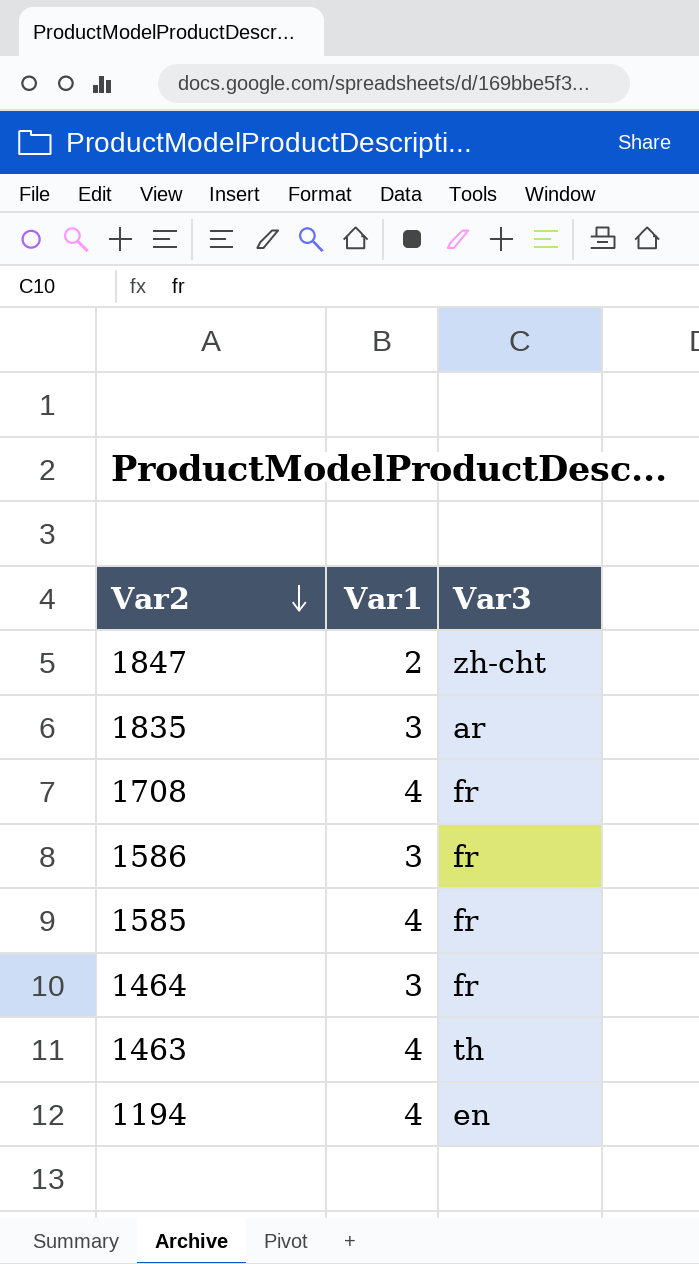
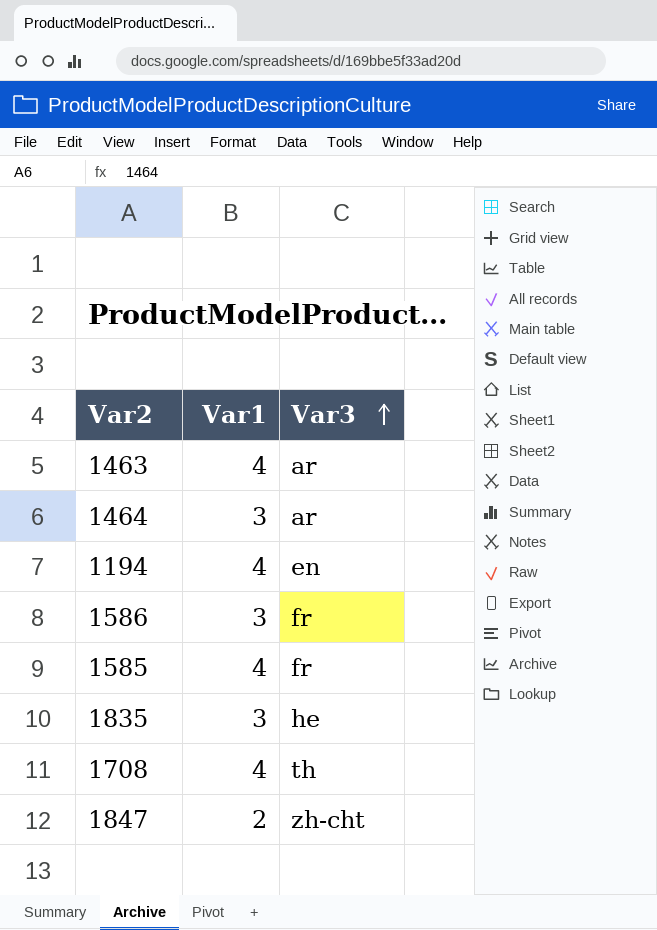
row order: Var2 descending -> Var3 ascending
1463 | Var3: th -> ar
1464 | Var3: fr -> ar
1835 | Var3: ar -> he
1708 | Var3: fr -> th

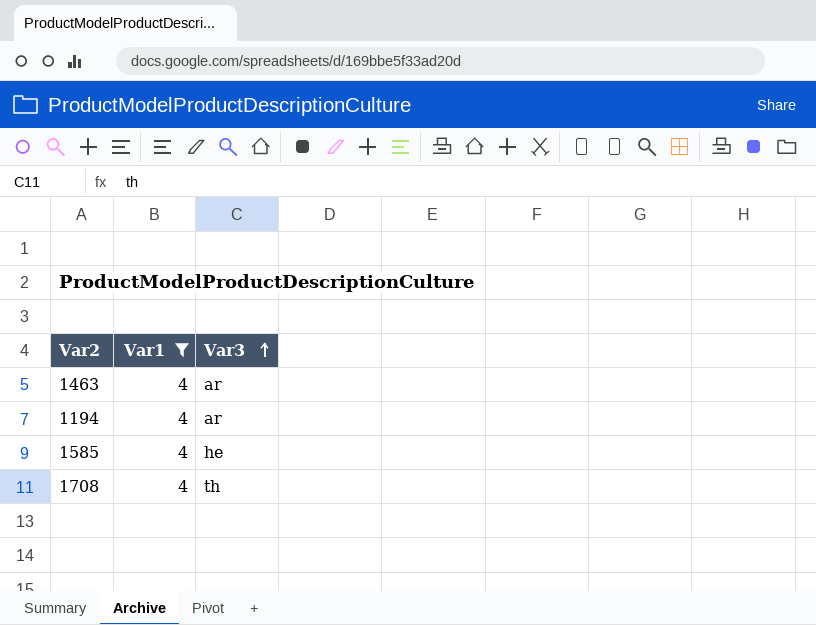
filter: none -> Var1 = 4
1194 | Var3: en -> ar
1585 | Var3: fr -> he

